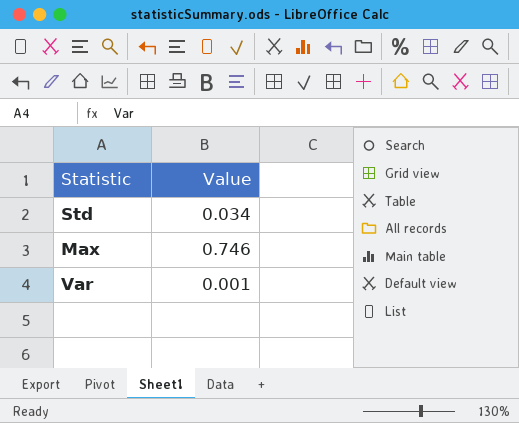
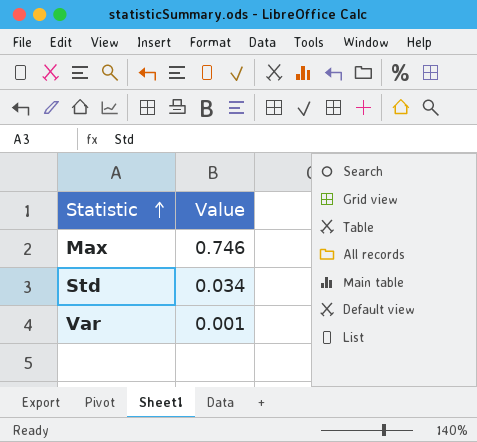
row order: none -> Statistic ascending

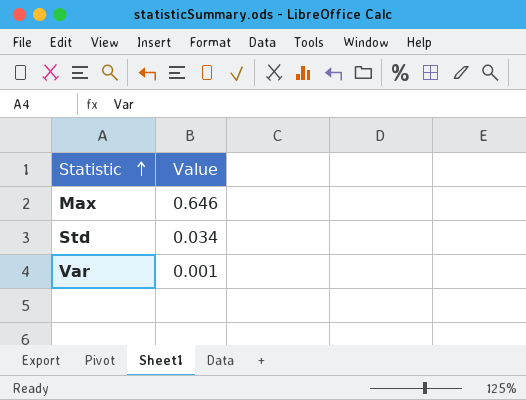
Max | Value: 0.746 -> 0.646

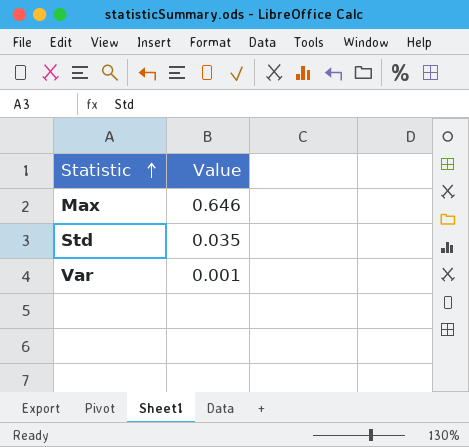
Std | Value: 0.034 -> 0.035

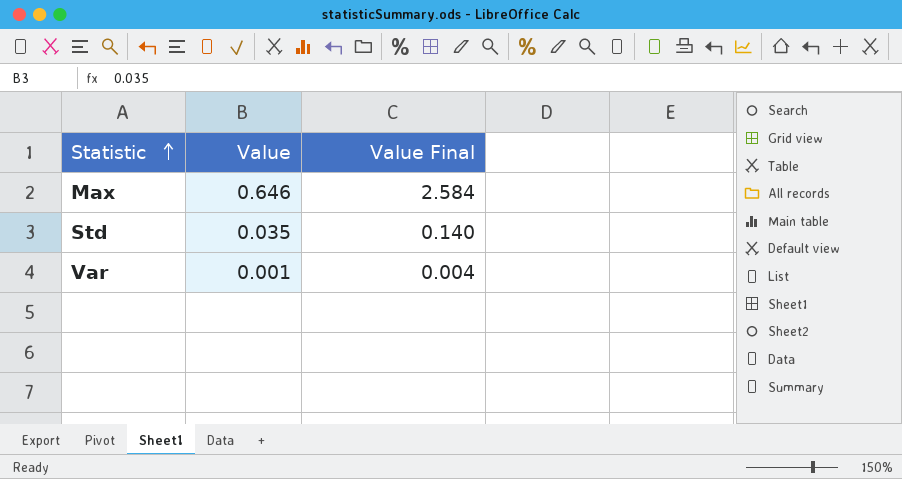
column Value Final | formula: none -> [Value] * 4

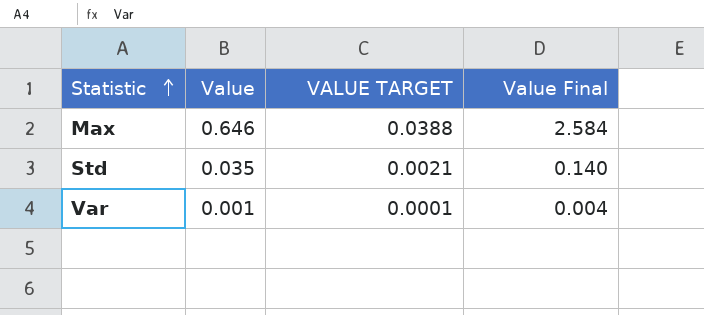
column VALUE TARGET | formula: none -> [Value] * 0.06

